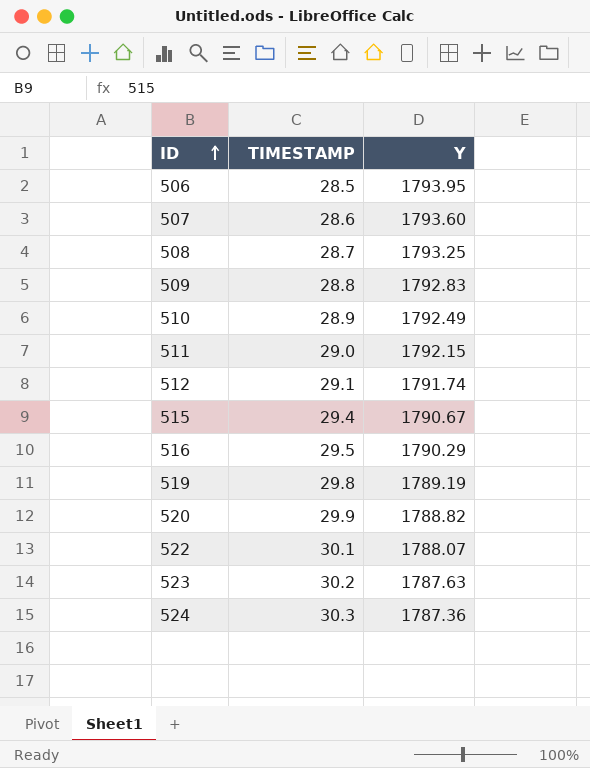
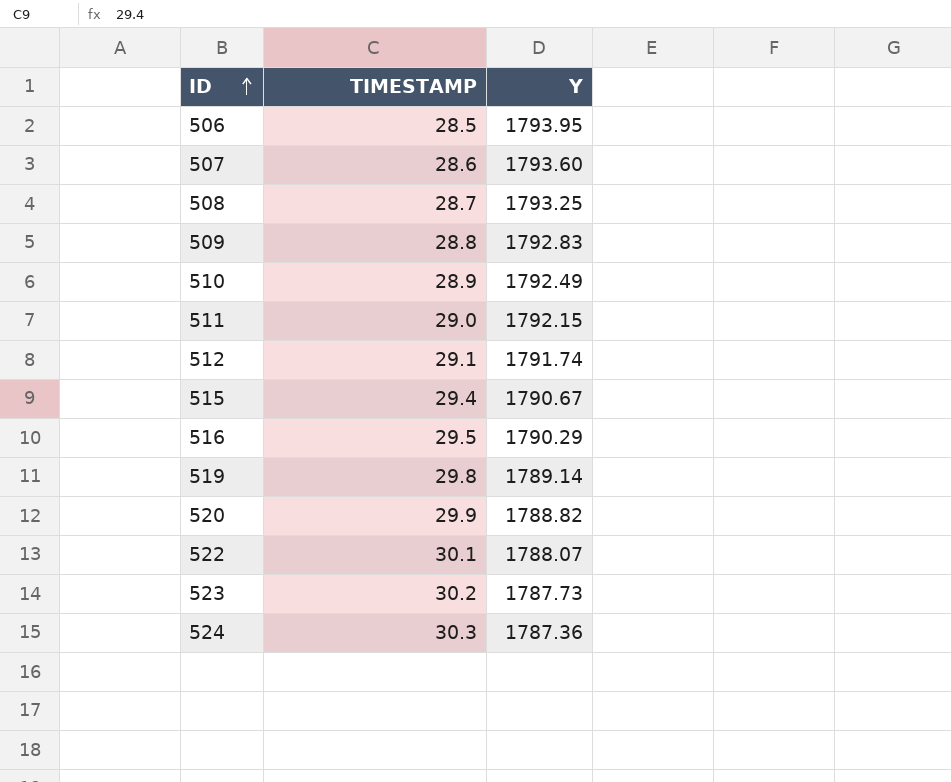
519 | Y: 1789.19 -> 1789.14
523 | Y: 1787.63 -> 1787.73

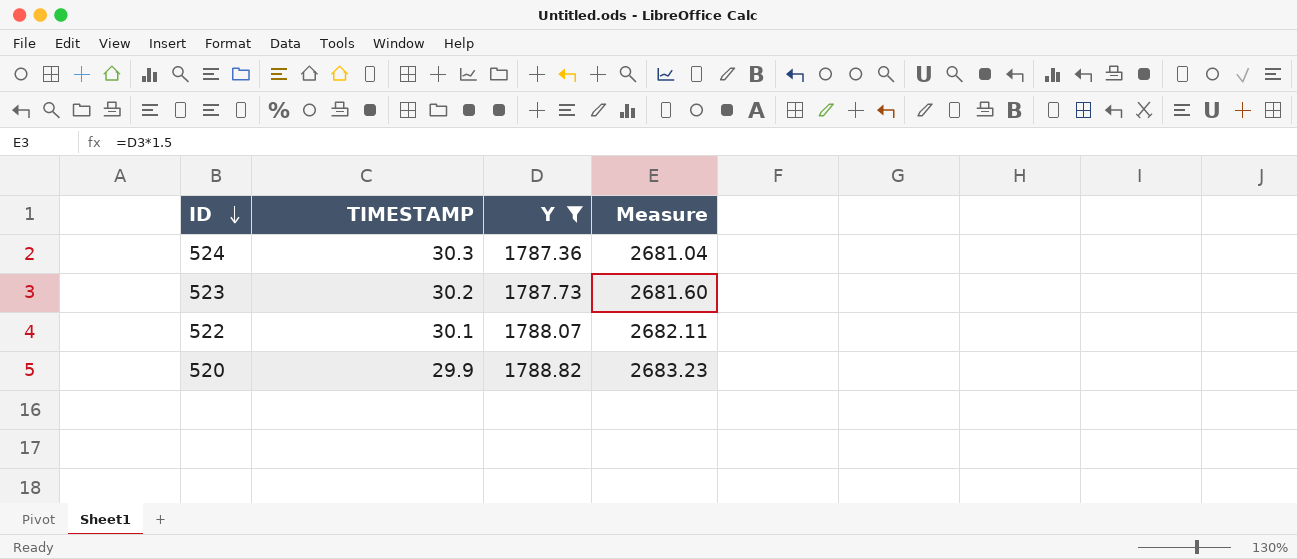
filter: none -> Y <= 1788.82
row order: ID ascending -> ID descending
column Measure | formula: none -> [Y] * 1.5

